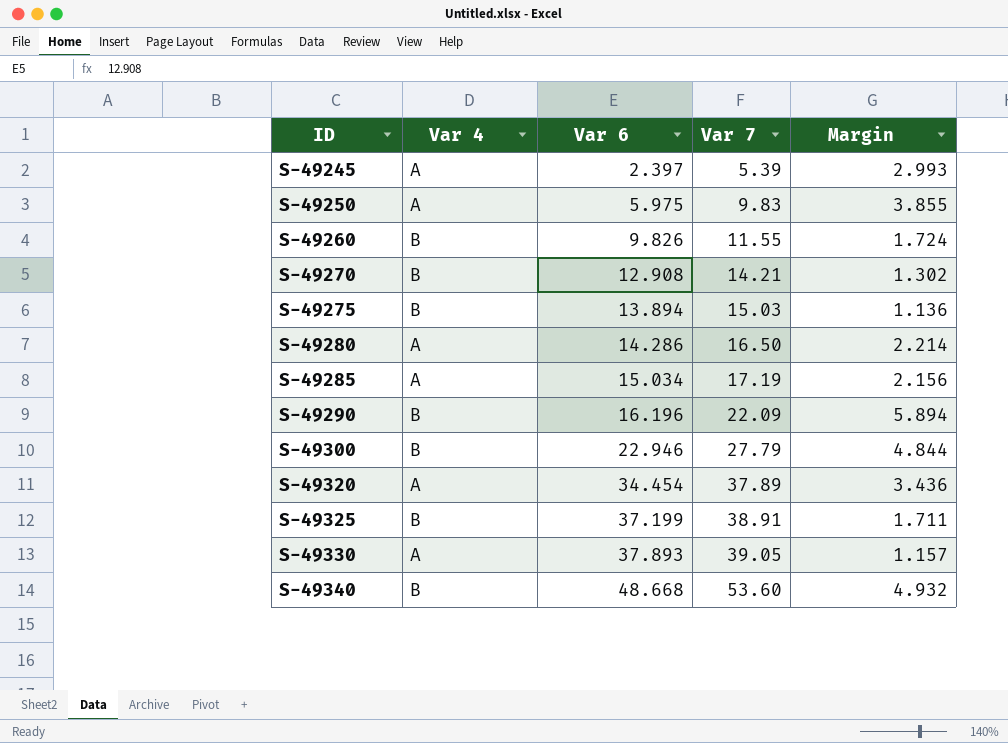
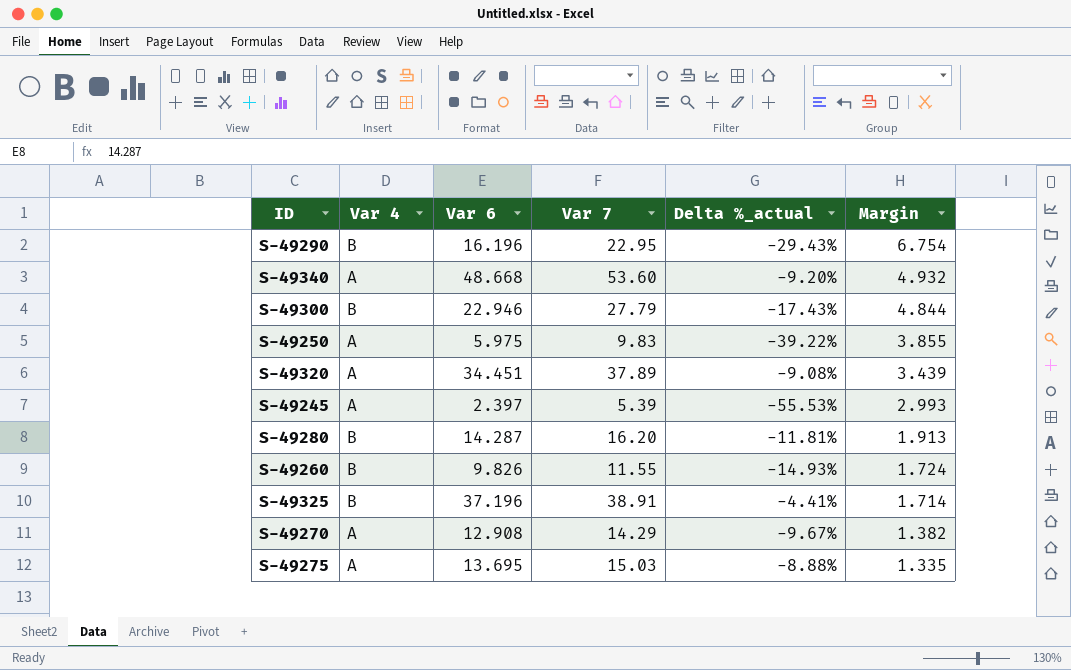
row order: ID ascending -> Margin descending
column Delta %_actual | formula: none -> ([Var 6] - [Var 7]) / [Var 7]
row S-49285: A | 15.034 | 17.19 | 2.156 -> none
row S-49330: A | 37.893 | 39.05 | 1.157 -> none
S-49290 | Var 7: 22.09 -> 22.95
S-49290 | Margin: 5.894 -> 6.754
S-49340 | Var 4: B -> A
S-49320 | Var 6: 34.454 -> 34.451
S-49320 | Margin: 3.436 -> 3.439
S-49280 | Var 4: A -> B
S-49280 | Var 6: 14.286 -> 14.287
S-49280 | Var 7: 16.50 -> 16.20
S-49280 | Margin: 2.214 -> 1.913
S-49325 | Var 6: 37.199 -> 37.196
S-49325 | Margin: 1.711 -> 1.714
S-49270 | Var 4: B -> A
S-49270 | Var 7: 14.21 -> 14.29
S-49270 | Margin: 1.302 -> 1.382
S-49275 | Var 4: B -> A
S-49275 | Var 6: 13.894 -> 13.695
S-49275 | Margin: 1.136 -> 1.335

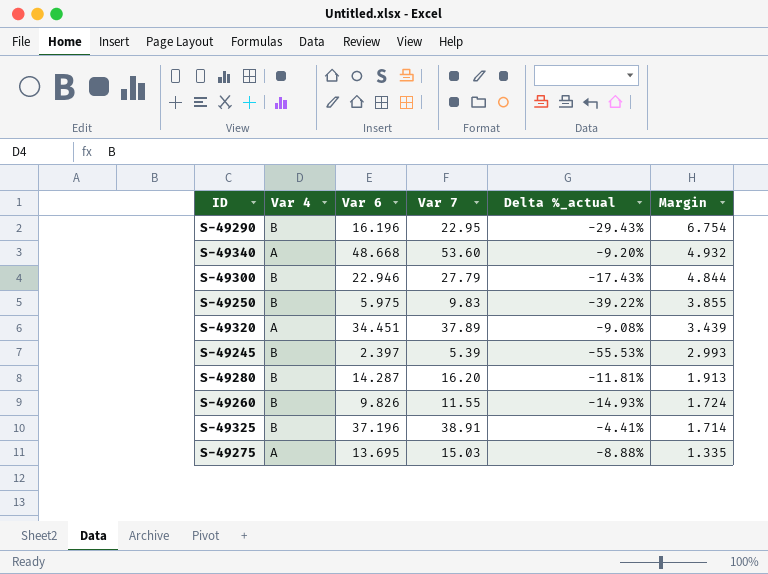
row S-49270: A | 12.908 | 14.29 | -9.67% | 1.382 -> none
S-49250 | Var 4: A -> B
S-49245 | Var 4: A -> B

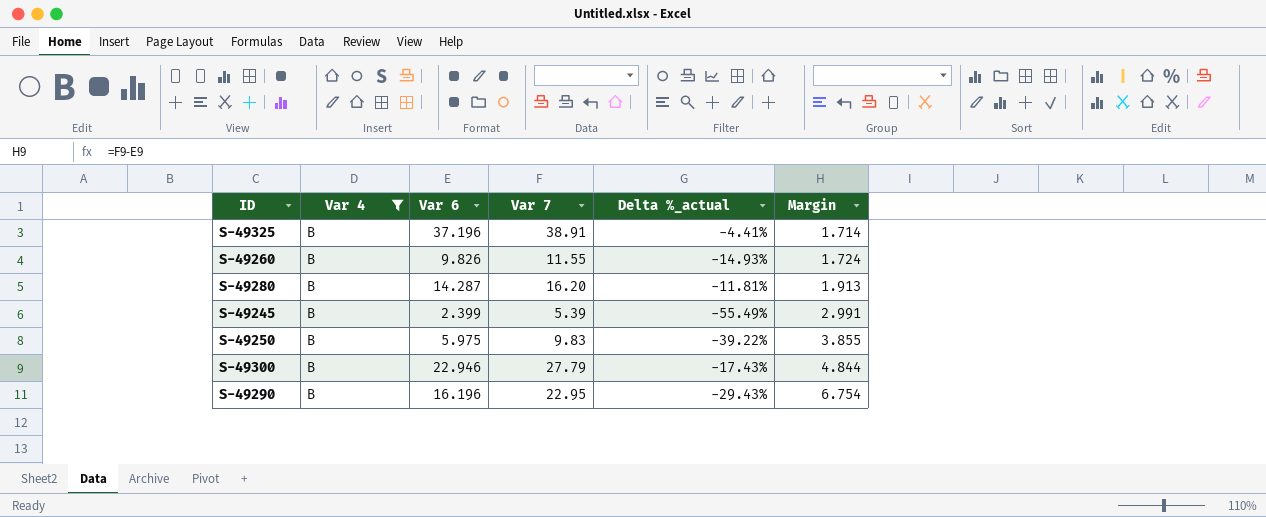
filter: none -> Var 4 = B
row order: Margin descending -> Margin ascending
S-49245 | Var 6: 2.397 -> 2.399
S-49245 | Delta %_actual: -55.53% -> -55.49%
S-49245 | Margin: 2.993 -> 2.991

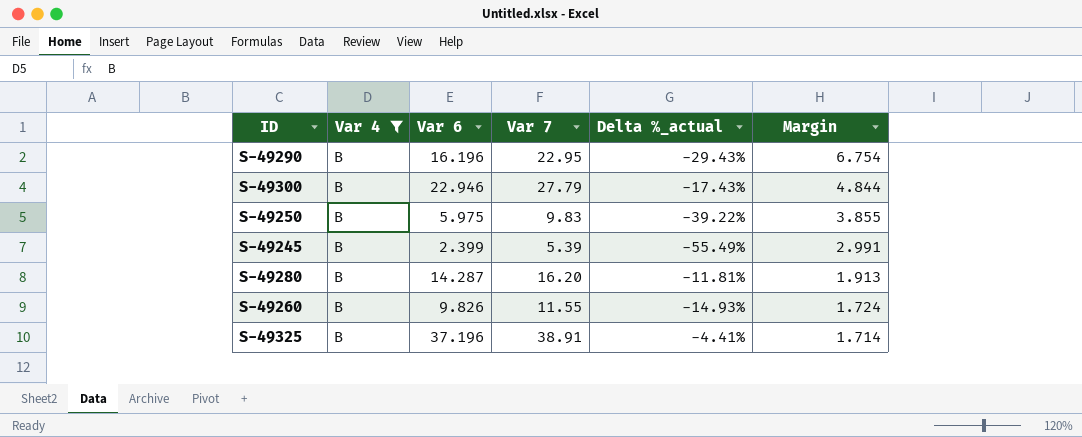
row order: Margin ascending -> Margin descending

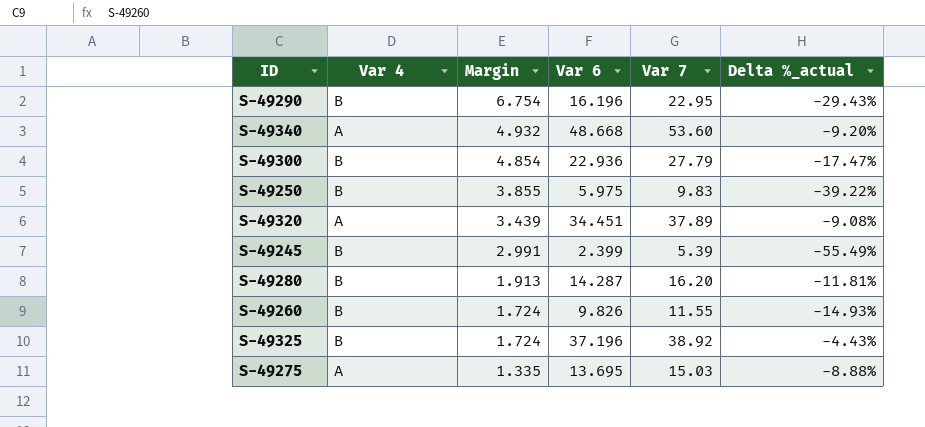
filter: Var 4 = B -> none
column Margin | position: 6 -> 3
S-49300 | Margin: 4.844 -> 4.854
S-49300 | Var 6: 22.946 -> 22.936
S-49300 | Delta %_actual: -17.43% -> -17.47%
S-49325 | Margin: 1.714 -> 1.724
S-49325 | Var 7: 38.91 -> 38.92
S-49325 | Delta %_actual: -4.41% -> -4.43%

